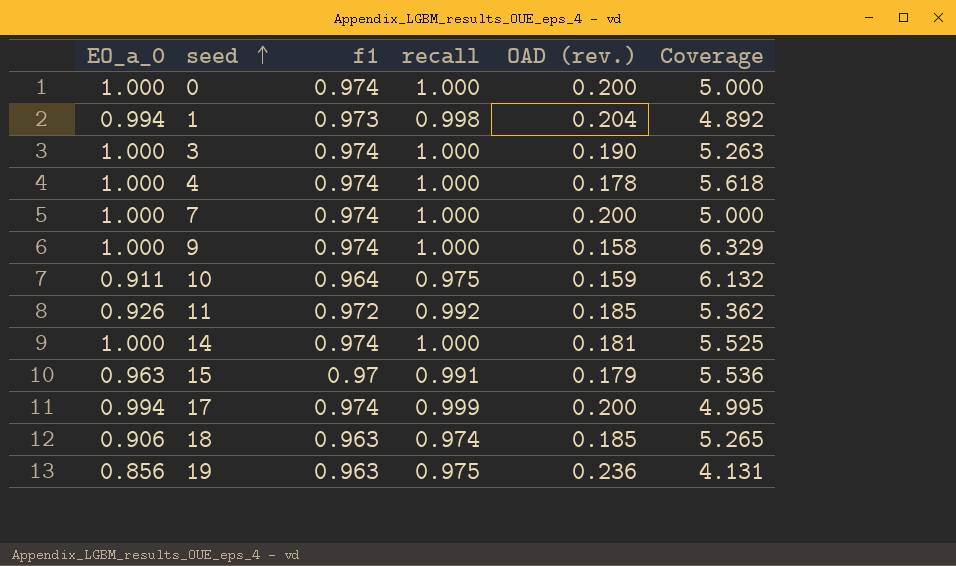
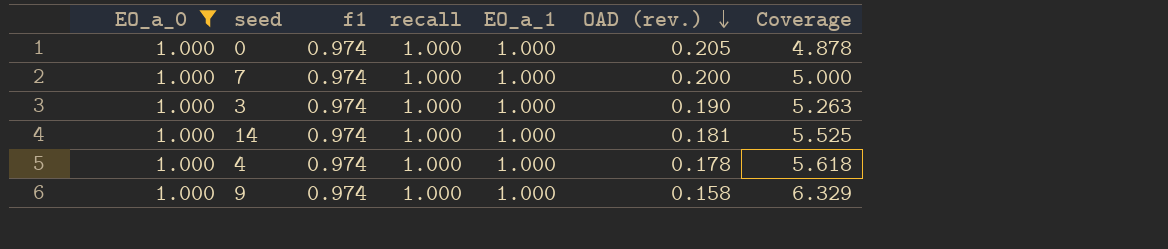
filter: none -> EO_a_0 = 1.000
row order: seed ascending -> OAD (rev.) descending
column EO_a_1 | position: none -> 5
0 | OAD (rev.): 0.200 -> 0.205
0 | Coverage: 5.000 -> 4.878

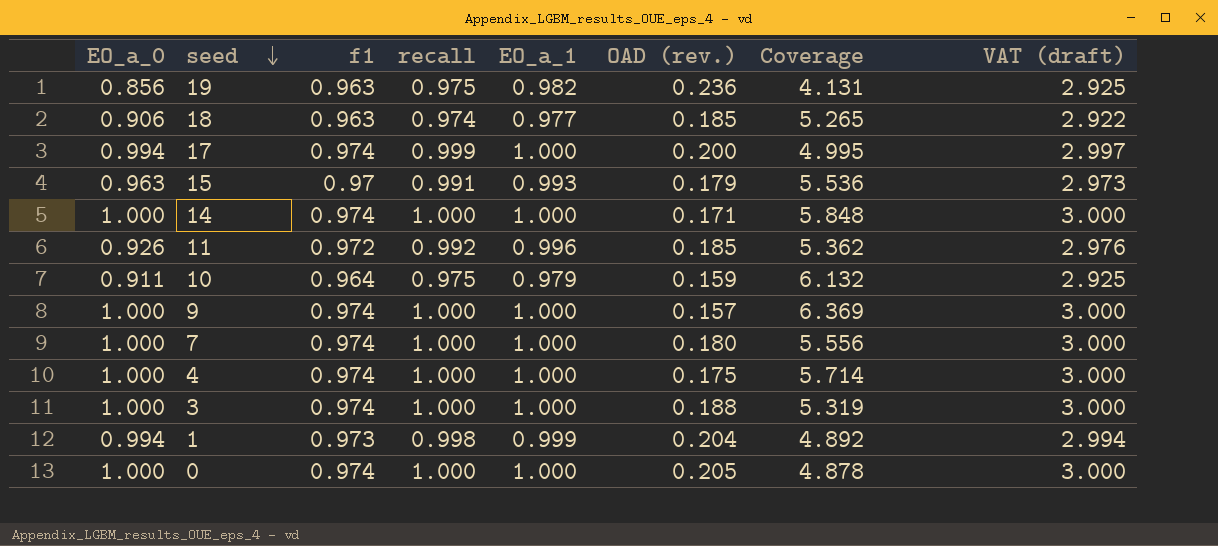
filter: EO_a_0 = 1.000 -> none
row order: OAD (rev.) descending -> seed descending
column VAT (draft) | formula: none -> [recall] * 3
14 | OAD (rev.): 0.181 -> 0.171
14 | Coverage: 5.525 -> 5.848
9 | OAD (rev.): 0.158 -> 0.157
9 | Coverage: 6.329 -> 6.369
7 | OAD (rev.): 0.200 -> 0.180
7 | Coverage: 5.000 -> 5.556
4 | OAD (rev.): 0.178 -> 0.175
4 | Coverage: 5.618 -> 5.714
3 | OAD (rev.): 0.190 -> 0.188
3 | Coverage: 5.263 -> 5.319

